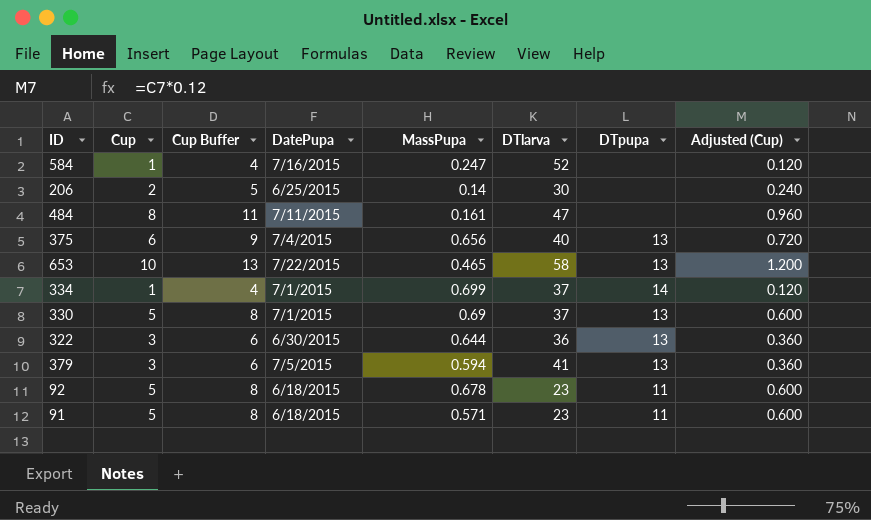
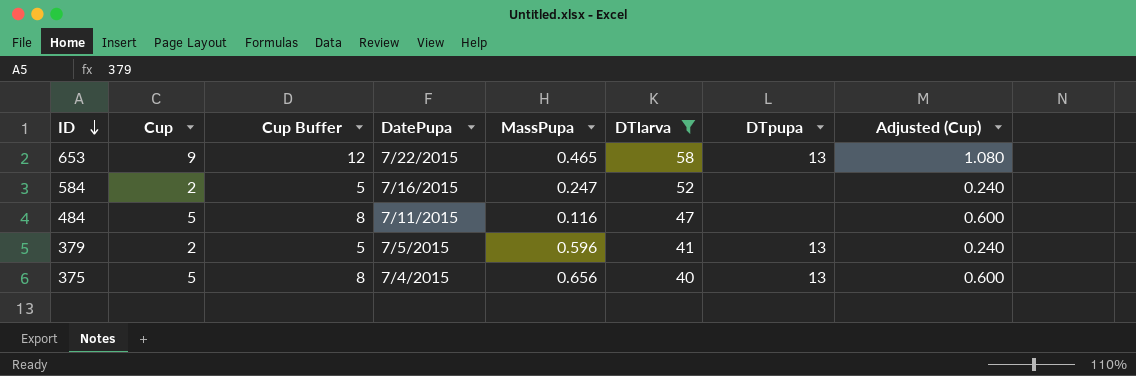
filter: none -> DTlarva >= 40
row order: none -> ID descending
653 | Cup: 10 -> 9
653 | Cup Buffer: 13 -> 12
653 | Adjusted (Cup): 1.200 -> 1.080
584 | Cup: 1 -> 2
584 | Cup Buffer: 4 -> 5
584 | Adjusted (Cup): 0.120 -> 0.240
484 | Cup: 8 -> 5
484 | Cup Buffer: 11 -> 8
484 | MassPupa: 0.161 -> 0.116
484 | Adjusted (Cup): 0.960 -> 0.600
379 | Cup: 3 -> 2
379 | Cup Buffer: 6 -> 5
379 | MassPupa: 0.594 -> 0.596
379 | Adjusted (Cup): 0.360 -> 0.240
375 | Cup: 6 -> 5
375 | Cup Buffer: 9 -> 8
375 | Adjusted (Cup): 0.720 -> 0.600

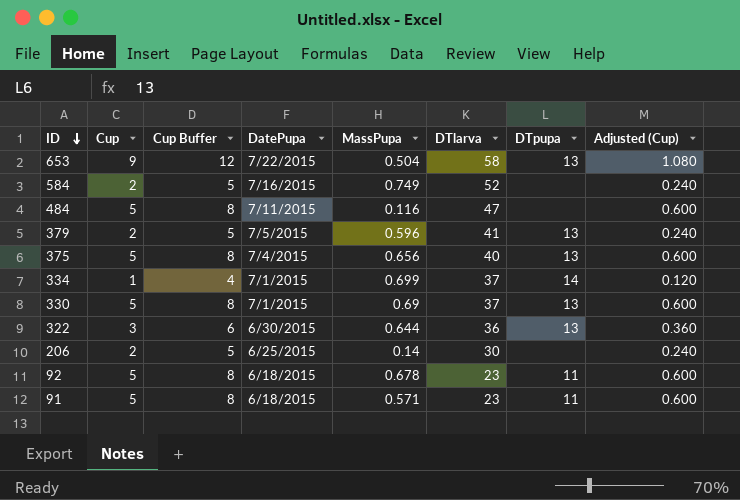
filter: DTlarva >= 40 -> none
653 | MassPupa: 0.465 -> 0.504
584 | MassPupa: 0.247 -> 0.749

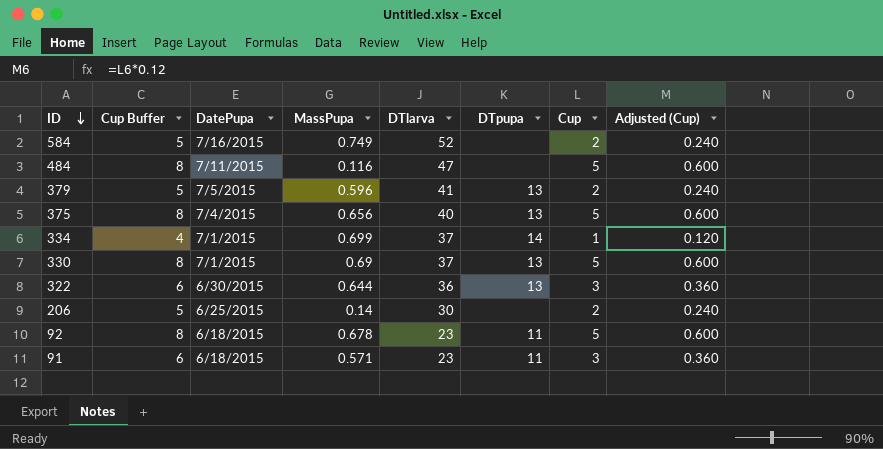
column Cup | position: 2 -> 7
row 653: 9 | 12 | 7/22/2015 | 0.504 | 58 | 13 | 1.080 -> none
91 | Cup Buffer: 8 -> 6
91 | Cup: 5 -> 3
91 | Adjusted (Cup): 0.600 -> 0.360

